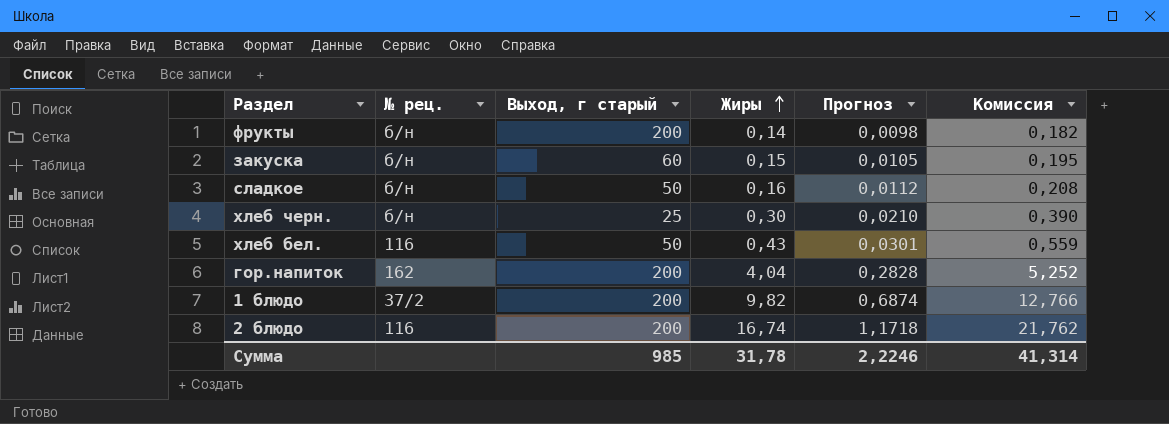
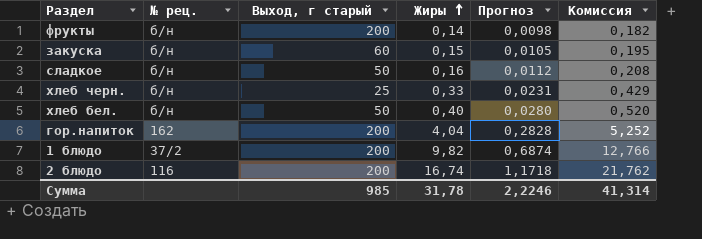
хлеб черн. | Жиры: 0,30 -> 0,33
хлеб черн. | Прогноз: 0,0210 -> 0,0231
хлеб черн. | Комиссия: 0,390 -> 0,429
хлеб бел. | № рец.: 116 -> б/н
хлеб бел. | Жиры: 0,43 -> 0,40
хлеб бел. | Прогноз: 0,0301 -> 0,0280
хлеб бел. | Комиссия: 0,559 -> 0,520

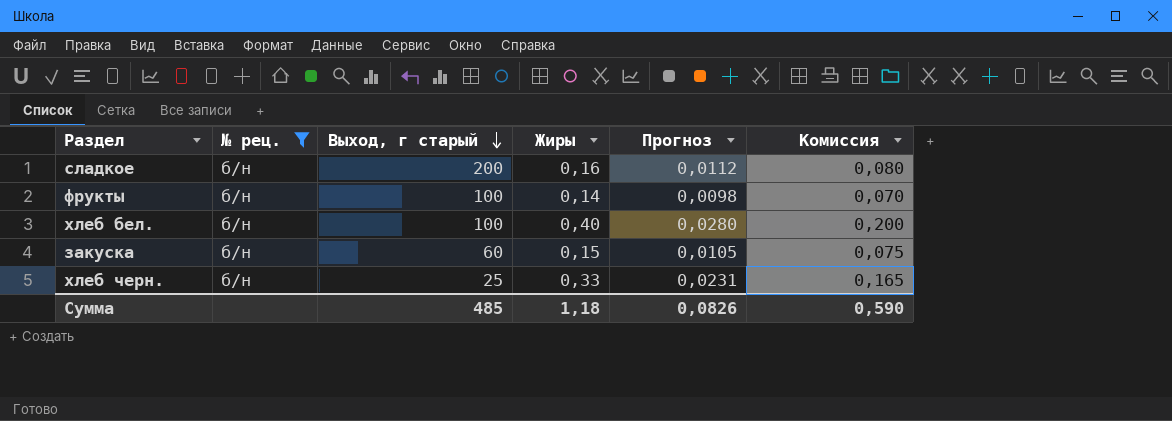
filter: none -> № рец. = б/н
row order: Жиры ascending -> Выход, г старый descending
column Комиссия | formula: [Жиры] * 1,3 -> [Жиры] * 0,5
сладкое | Выход, г старый: 50 -> 200
фрукты | Выход, г старый: 200 -> 100
хлеб бел. | Выход, г старый: 50 -> 100
Сумма | Выход, г старый: 985 -> 485
Сумма | Жиры: 31,78 -> 1,18
Сумма | Прогноз: 2,2246 -> 0,0826
Сумма | Комиссия: 41,314 -> 0,590

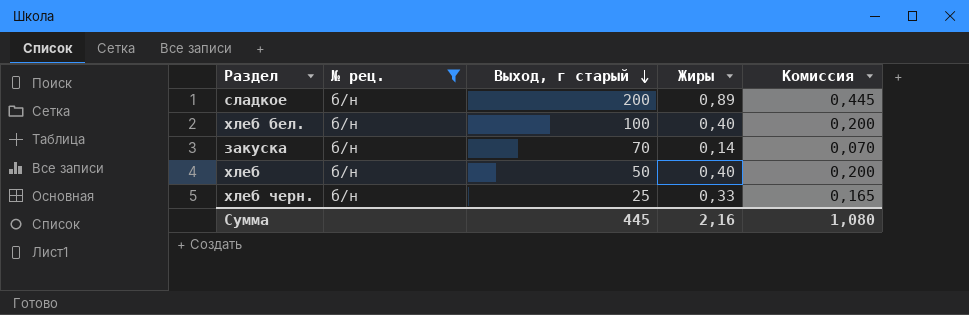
column Прогноз | formula: [Жиры] * 0,07 -> none
row фрукты: б/н | 100 | 0,14 | 0,0098 | 0,070 -> none
сладкое | Жиры: 0,16 -> 0,89
сладкое | Комиссия: 0,080 -> 0,445
закуска | Выход, г старый: 60 -> 70
закуска | Жиры: 0,15 -> 0,14
закуска | Комиссия: 0,075 -> 0,070
row хлеб: none -> б/н | 50 | 0,40 | 0,200
Сумма | Выход, г старый: 485 -> 445
Сумма | Жиры: 1,18 -> 2,16
Сумма | Комиссия: 0,590 -> 1,080

